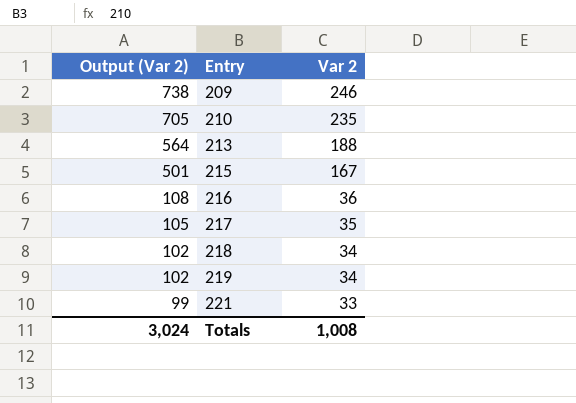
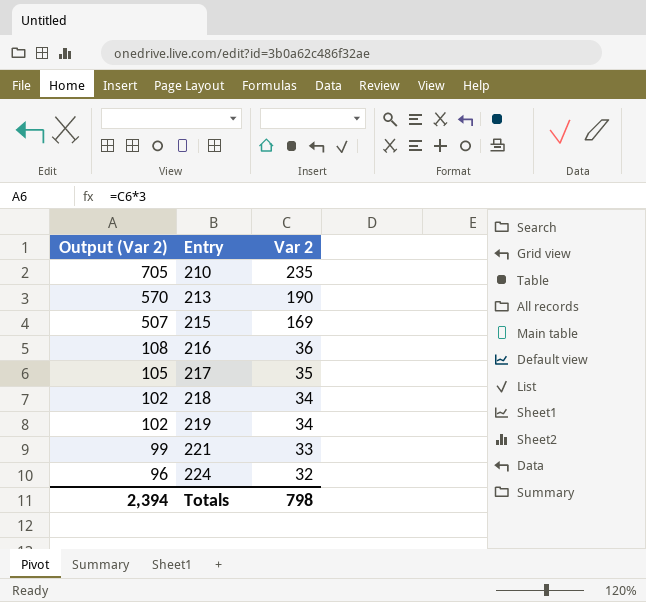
row 209: 738 | 246 -> none
213 | Output (Var 2): 564 -> 570
213 | Var 2: 188 -> 190
215 | Output (Var 2): 501 -> 507
215 | Var 2: 167 -> 169
row 224: none -> 96 | 32
Totals | Output (Var 2): 3,024 -> 2,394
Totals | Var 2: 1,008 -> 798

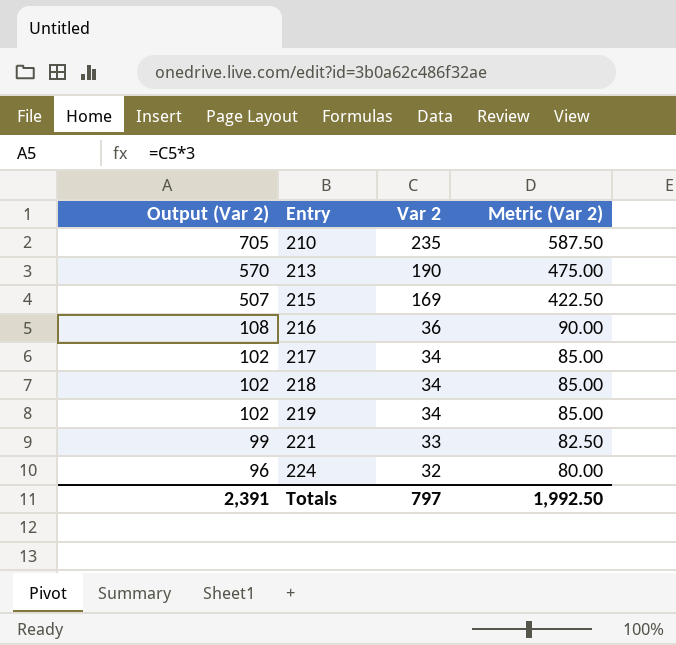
column Metric (Var 2) | formula: none -> [Var 2] * 2.5
217 | Output (Var 2): 105 -> 102
217 | Var 2: 35 -> 34
Totals | Output (Var 2): 2,394 -> 2,391
Totals | Var 2: 798 -> 797

